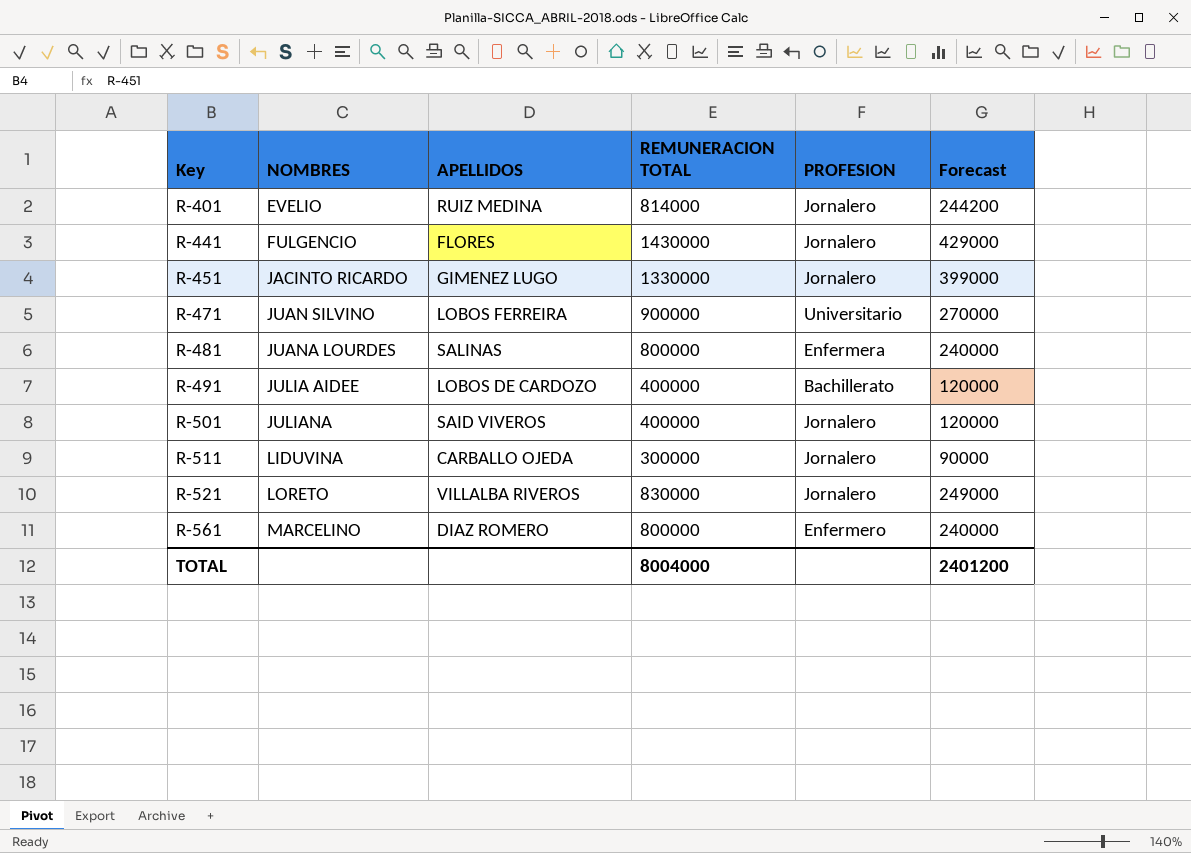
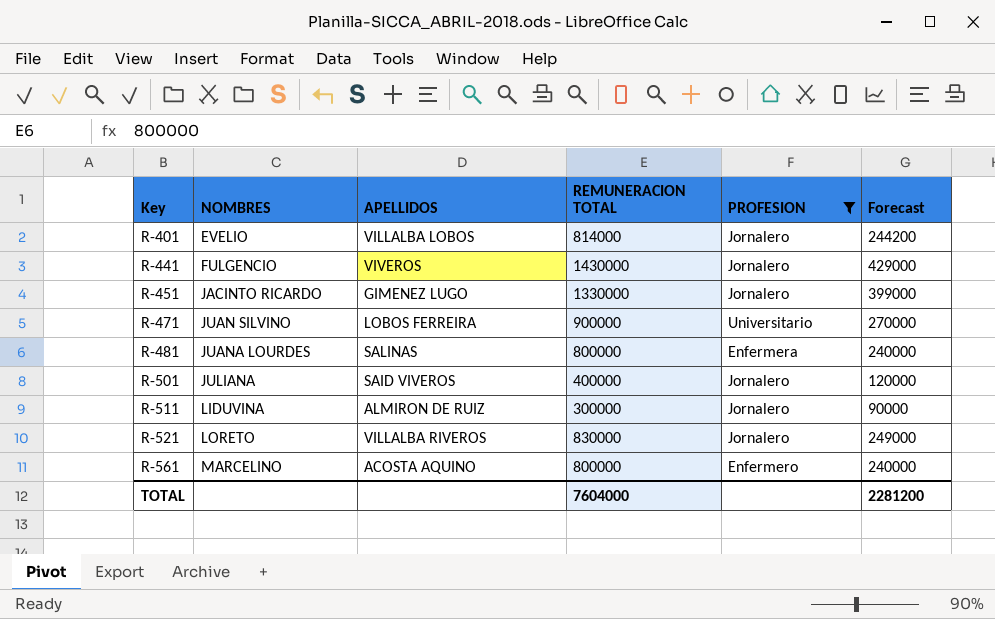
filter: none -> PROFESION != Bachillerato
R-401 | APELLIDOS: RUIZ MEDINA -> VILLALBA LOBOS
R-441 | APELLIDOS: FLORES -> VIVEROS
R-511 | APELLIDOS: CARBALLO OJEDA -> ALMIRON DE RUIZ
R-561 | APELLIDOS: DIAZ ROMERO -> ACOSTA AQUINO
TOTAL | REMUNERACION TOTAL: 8004000 -> 7604000
TOTAL | Forecast: 2401200 -> 2281200

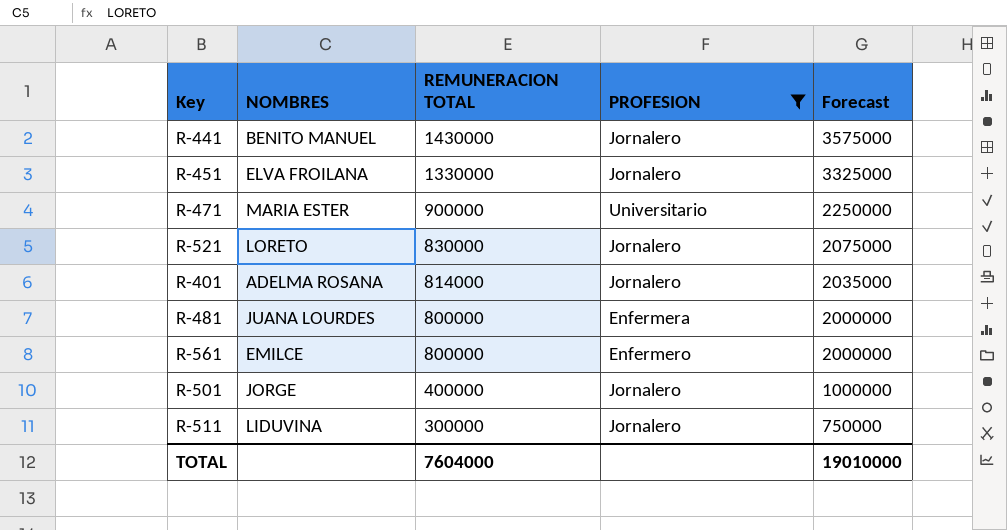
row order: Key ascending -> REMUNERACION TOTAL descending
column APELLIDOS | position: 3 -> none
column Forecast | formula: [REMUNERACION TOTAL] * 0.3 -> [REMUNERACION TOTAL] * 2.5
R-441 | NOMBRES: FULGENCIO -> BENITO MANUEL
R-451 | NOMBRES: JACINTO RICARDO -> ELVA FROILANA
R-471 | NOMBRES: JUAN SILVINO -> MARIA ESTER
R-401 | NOMBRES: EVELIO -> ADELMA ROSANA
R-561 | NOMBRES: MARCELINO -> EMILCE
R-501 | NOMBRES: JULIANA -> JORGE
TOTAL | Forecast: 2281200 -> 19010000

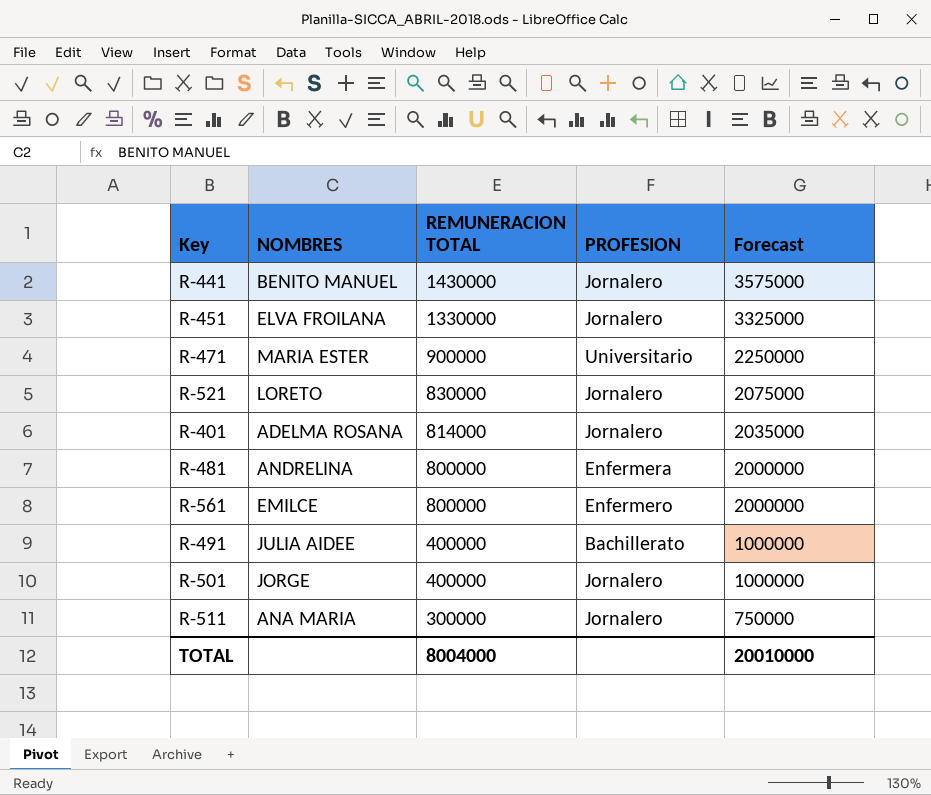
filter: PROFESION != Bachillerato -> none
R-481 | NOMBRES: JUANA LOURDES -> ANDRELINA
R-511 | NOMBRES: LIDUVINA -> ANA MARIA
TOTAL | REMUNERACION TOTAL: 7604000 -> 8004000
TOTAL | Forecast: 19010000 -> 20010000

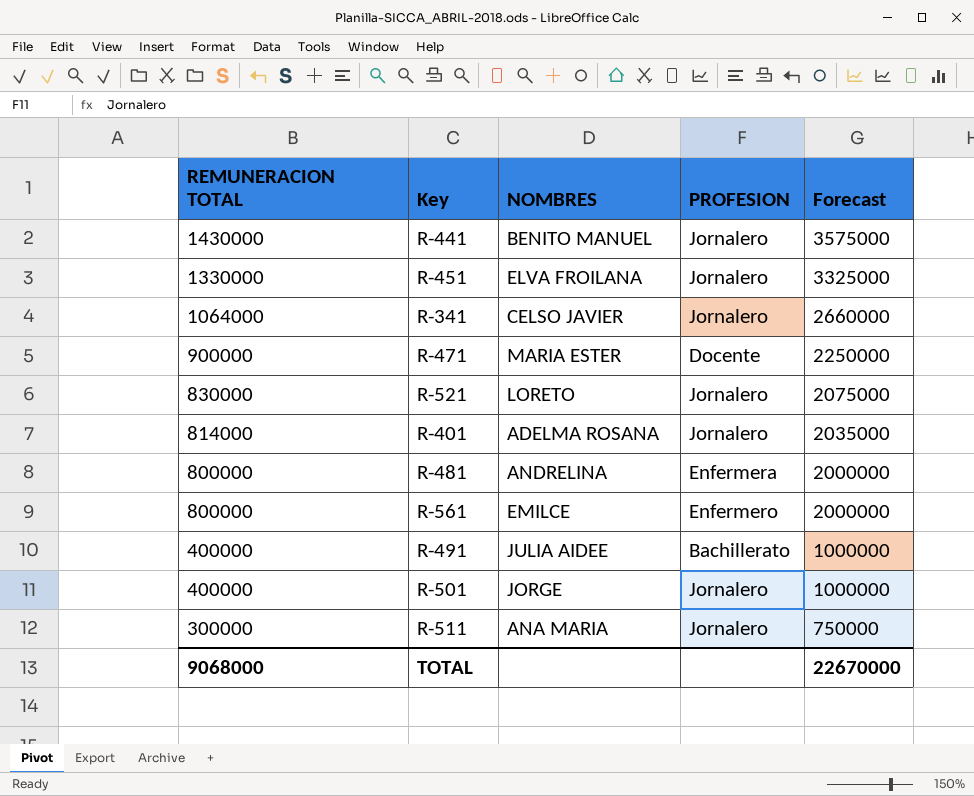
column REMUNERACION TOTAL | position: 3 -> 1
row R-341: none -> 1064000 | CELSO JAVIER | Jornalero | 2660000
R-471 | PROFESION: Universitario -> Docente
TOTAL | REMUNERACION TOTAL: 8004000 -> 9068000
TOTAL | Forecast: 20010000 -> 22670000

